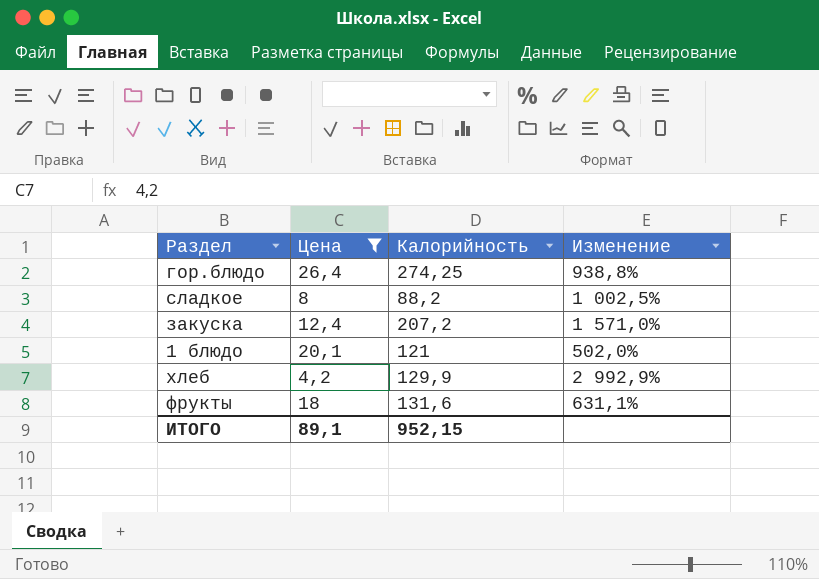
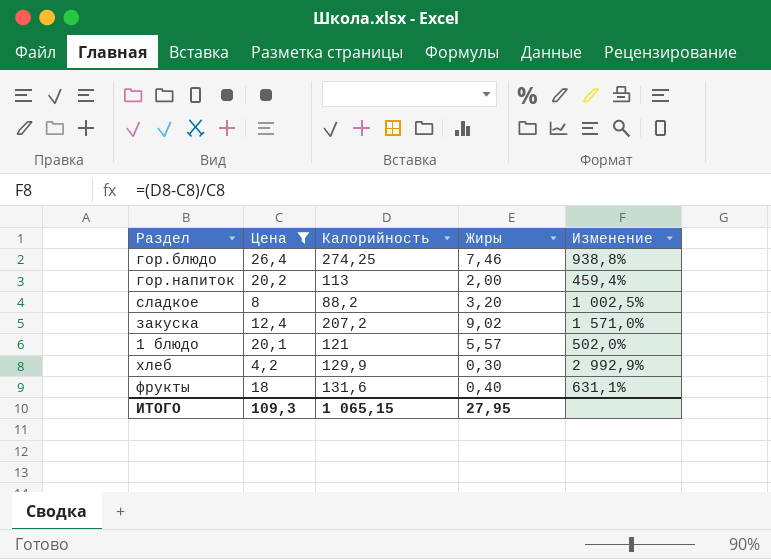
column Жиры | position: none -> 4
row гор.напиток: none -> 20,2 | 113 | 2,00 | 459,4%
ИТОГО | Цена: 89,1 -> 109,3
ИТОГО | Калорийность: 952,15 -> 1 065,15

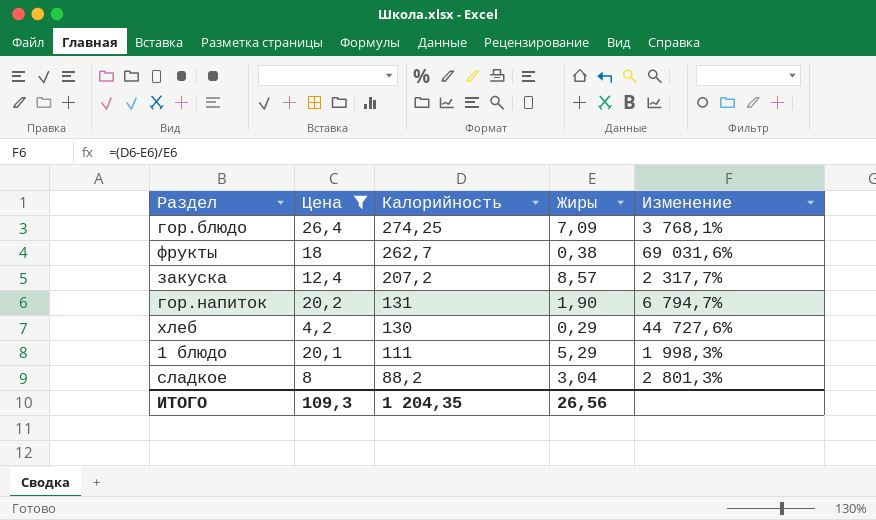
row order: none -> Калорийность descending
column Изменение | formula: ([Калорийность] - [Цена]) / [Цена] -> ([Калорийность] - [Жиры]) / [Жиры]
гор.блюдо | Жиры: 7,46 -> 7,09
фрукты | Калорийность: 131,6 -> 262,7
фрукты | Жиры: 0,40 -> 0,38
закуска | Жиры: 9,02 -> 8,57
гор.напиток | Калорийность: 113 -> 131
гор.напиток | Жиры: 2,00 -> 1,90
хлеб | Калорийность: 129,9 -> 130
хлеб | Жиры: 0,30 -> 0,29
1 блюдо | Калорийность: 121 -> 111
1 блюдо | Жиры: 5,57 -> 5,29
сладкое | Жиры: 3,20 -> 3,04
ИТОГО | Калорийность: 1 065,15 -> 1 204,35
ИТОГО | Жиры: 27,95 -> 26,56

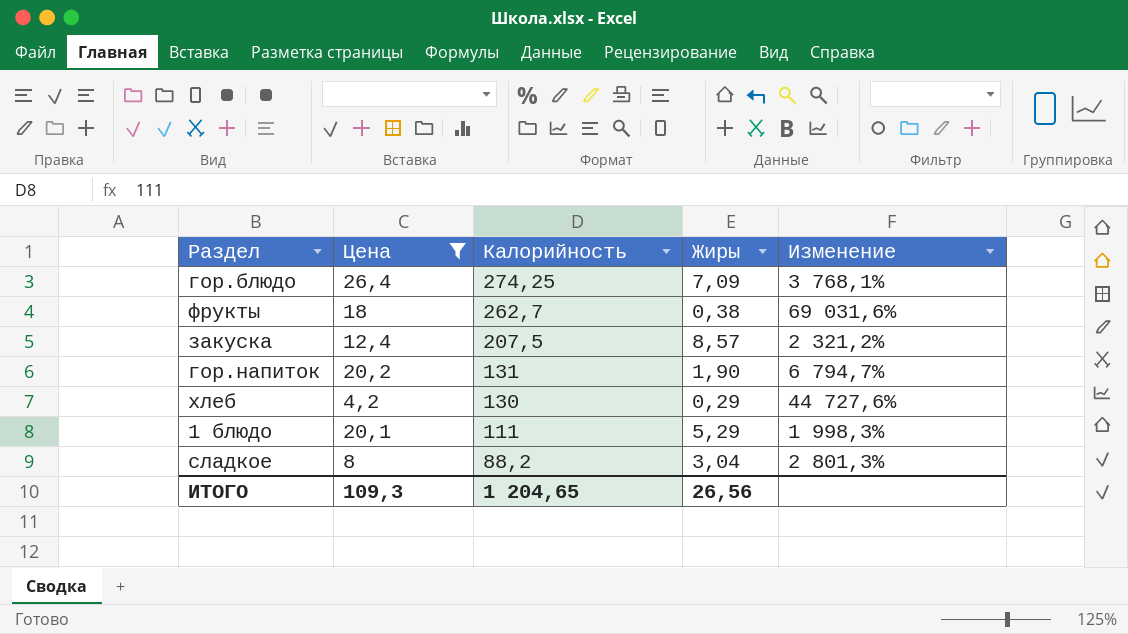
закуска | Калорийность: 207,2 -> 207,5
закуска | Изменение: 2 317,7% -> 2 321,2%
ИТОГО | Калорийность: 1 204,35 -> 1 204,65

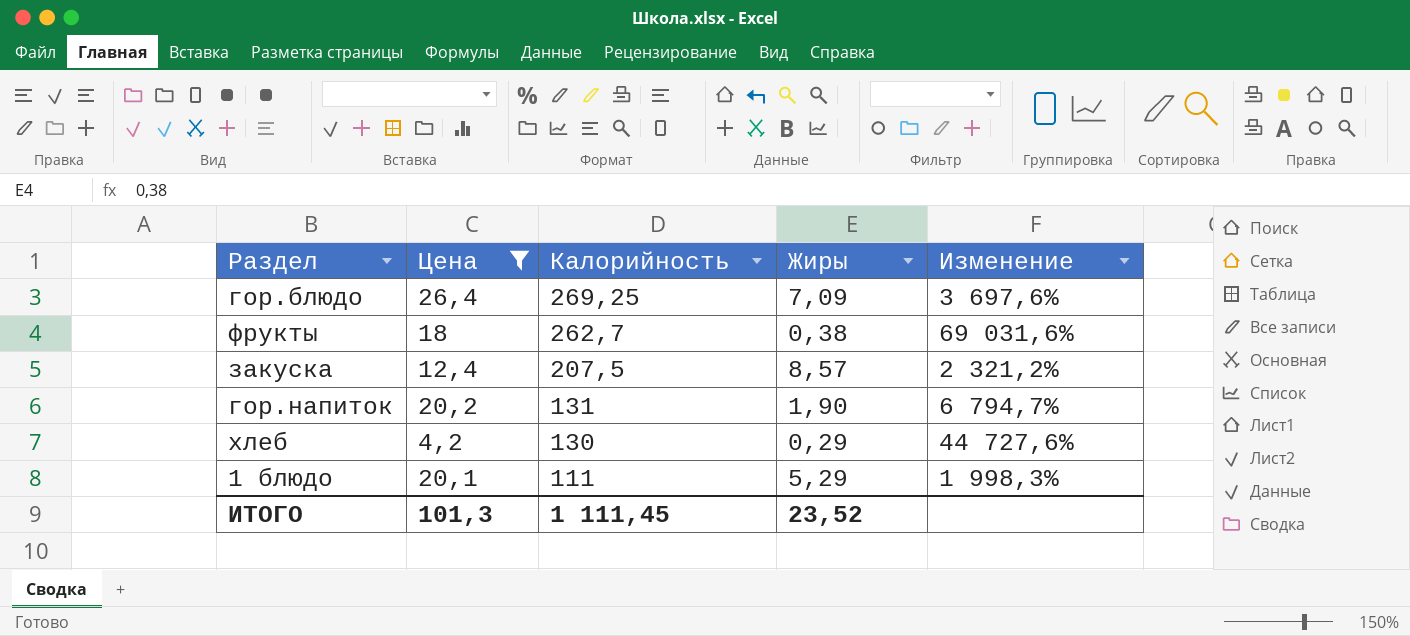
row сладкое: 8 | 88,2 | 3,04 | 2 801,3% -> none
гор.блюдо | Калорийность: 274,25 -> 269,25
гор.блюдо | Изменение: 3 768,1% -> 3 697,6%
ИТОГО | Цена: 109,3 -> 101,3
ИТОГО | Калорийность: 1 204,65 -> 1 111,45
ИТОГО | Жиры: 26,56 -> 23,52

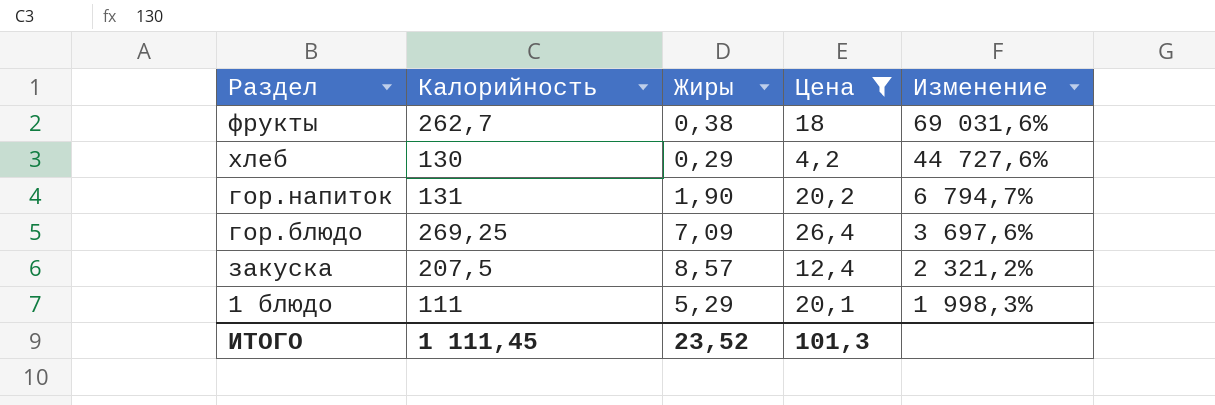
row order: Калорийность descending -> Изменение descending
column Цена | position: 2 -> 4

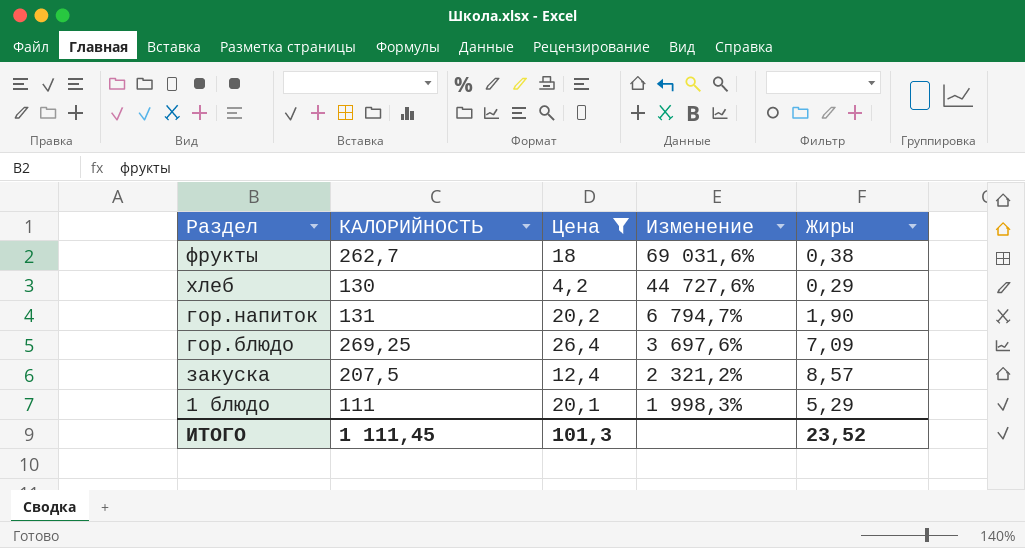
column name: Калорийность -> КАЛОРИЙНОСТЬ
column Жиры | position: 3 -> 5

